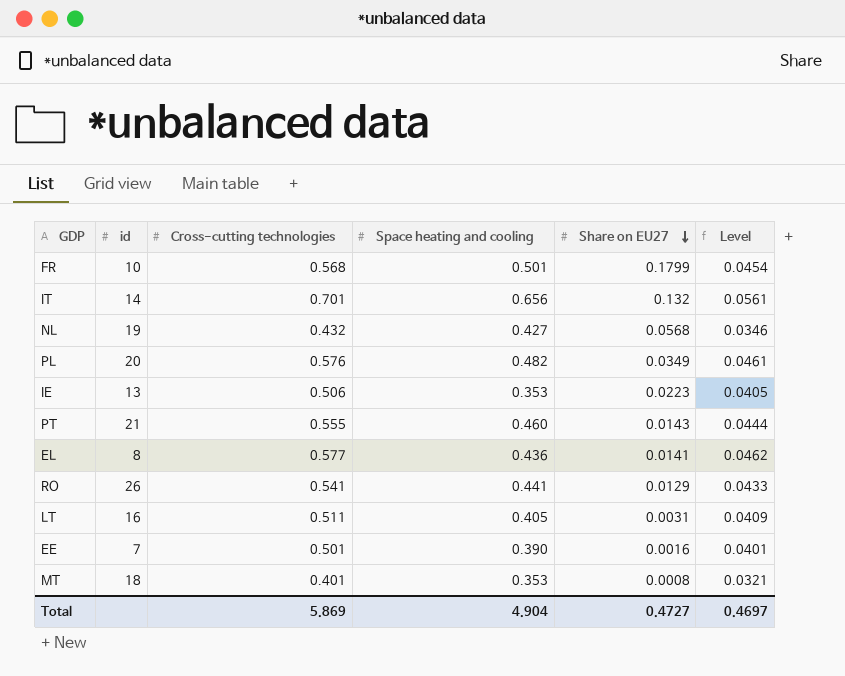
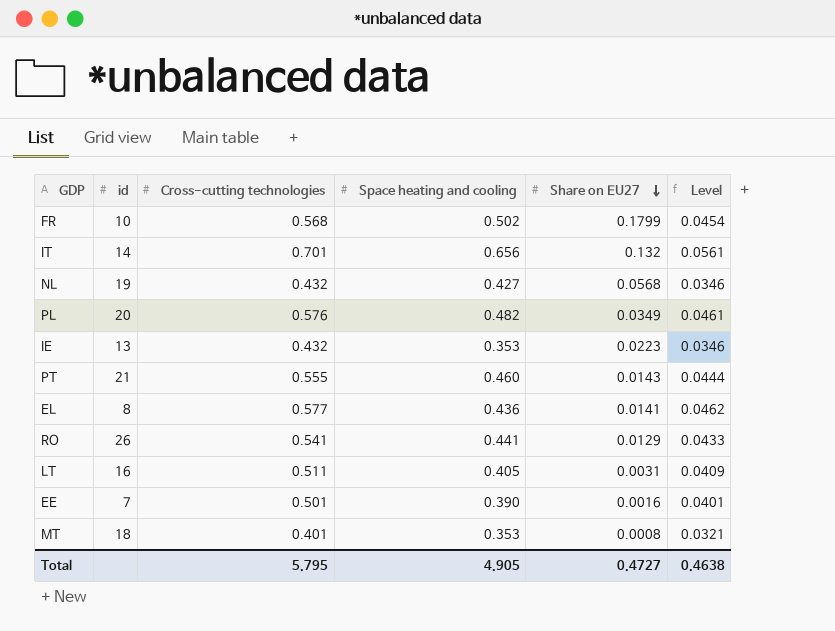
FR | Space heating and cooling: 0.501 -> 0.502
IE | Cross-cutting technologies: 0.506 -> 0.432
IE | Level: 0.0405 -> 0.0346
Total | Cross-cutting technologies: 5.869 -> 5.795
Total | Space heating and cooling: 4.904 -> 4.905
Total | Level: 0.4697 -> 0.4638

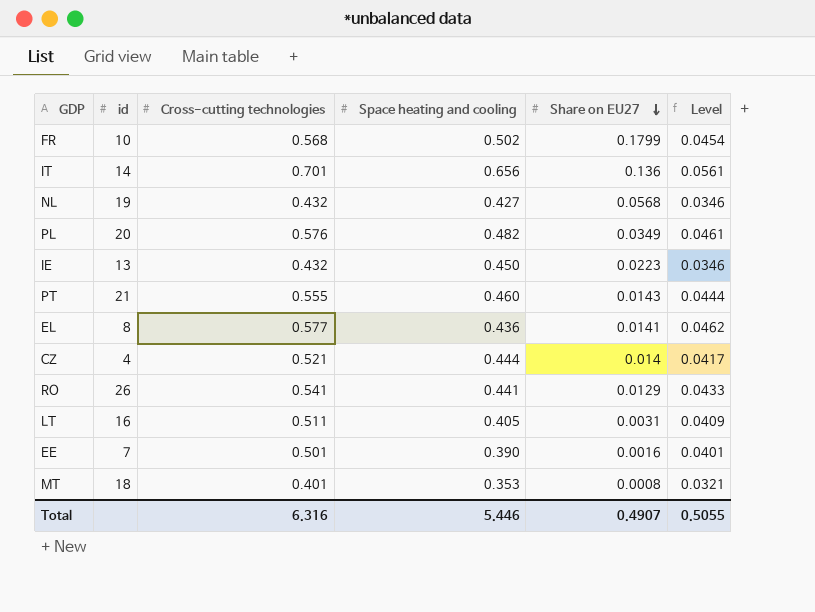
IT | Share on EU27: 0.132 -> 0.136
IE | Space heating and cooling: 0.353 -> 0.450
row CZ: none -> 4 | 0.521 | 0.444 | 0.014 | 0.0417
Total | Cross-cutting technologies: 5.795 -> 6.316
Total | Space heating and cooling: 4.905 -> 5.446
Total | Share on EU27: 0.4727 -> 0.4907
Total | Level: 0.4638 -> 0.5055

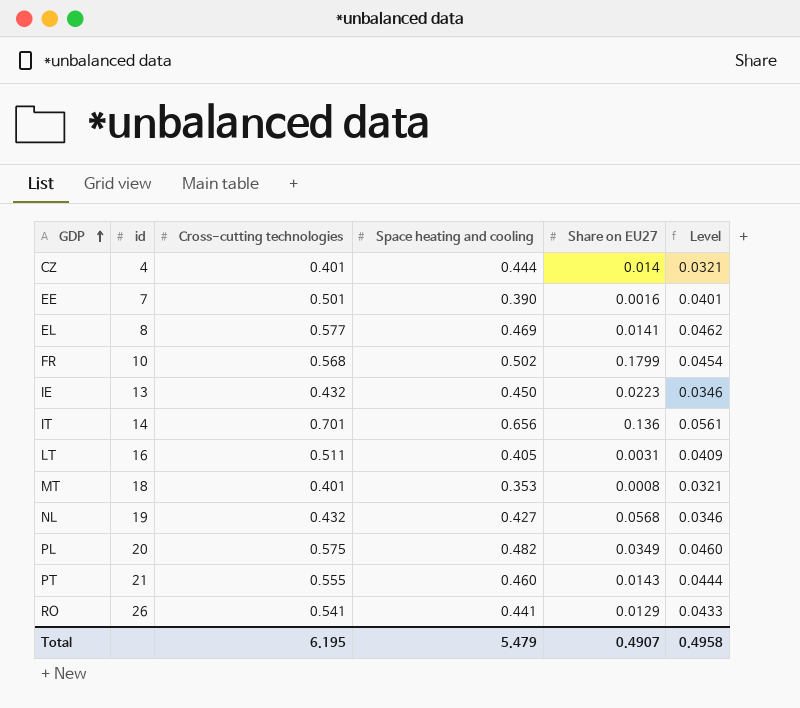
row order: Share on EU27 descending -> GDP ascending
CZ | Cross-cutting technologies: 0.521 -> 0.401
CZ | Level: 0.0417 -> 0.0321
EL | Space heating and cooling: 0.436 -> 0.469
PL | Cross-cutting technologies: 0.576 -> 0.575
PL | Level: 0.0461 -> 0.0460
Total | Cross-cutting technologies: 6.316 -> 6.195
Total | Space heating and cooling: 5.446 -> 5.479
Total | Level: 0.5055 -> 0.4958

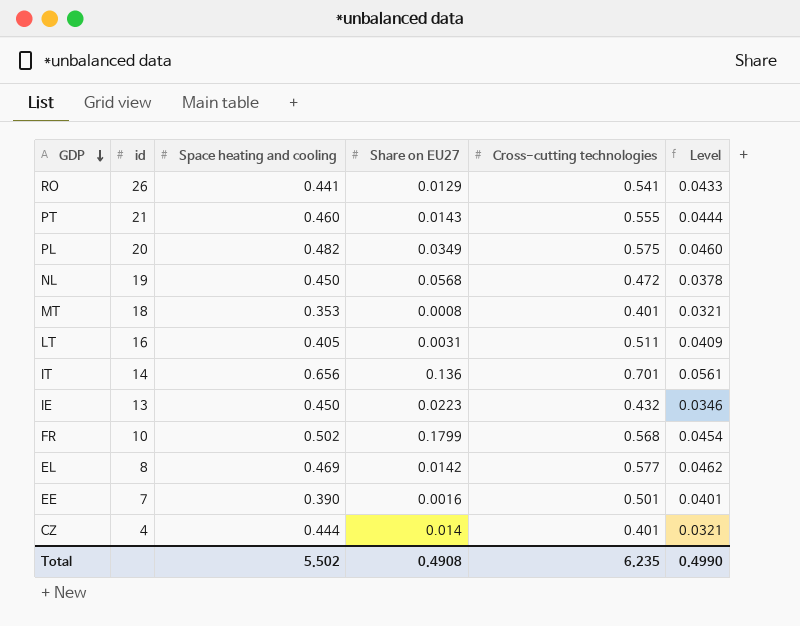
row order: GDP ascending -> GDP descending
column Cross-cutting technologies | position: 3 -> 5
NL | Space heating and cooling: 0.427 -> 0.450
NL | Cross-cutting technologies: 0.432 -> 0.472
NL | Level: 0.0346 -> 0.0378
EL | Share on EU27: 0.0141 -> 0.0142
Total | Space heating and cooling: 5.479 -> 5.502
Total | Share on EU27: 0.4907 -> 0.4908
Total | Cross-cutting technologies: 6.195 -> 6.235
Total | Level: 0.4958 -> 0.4990

